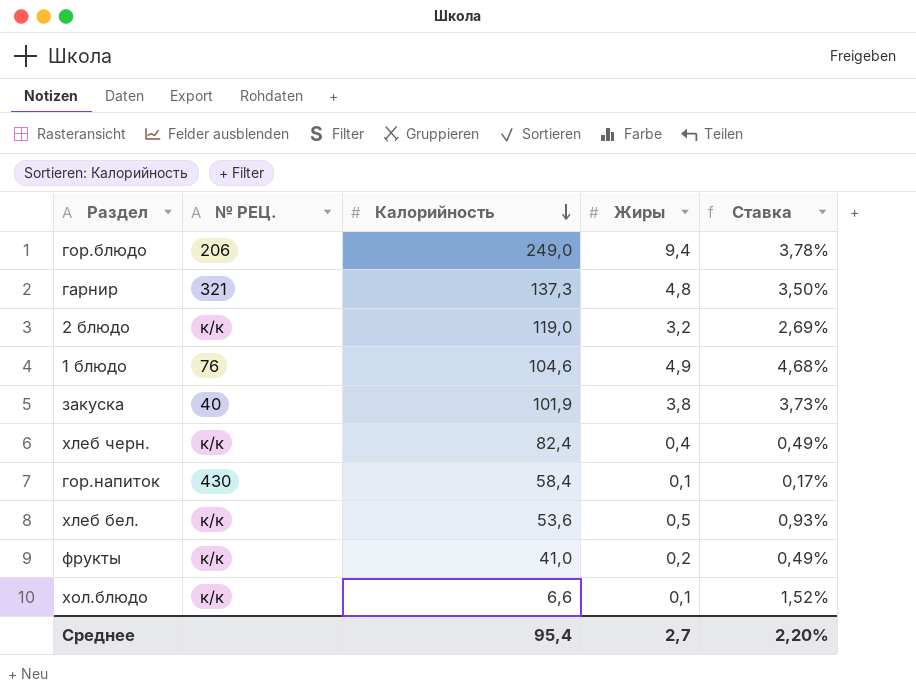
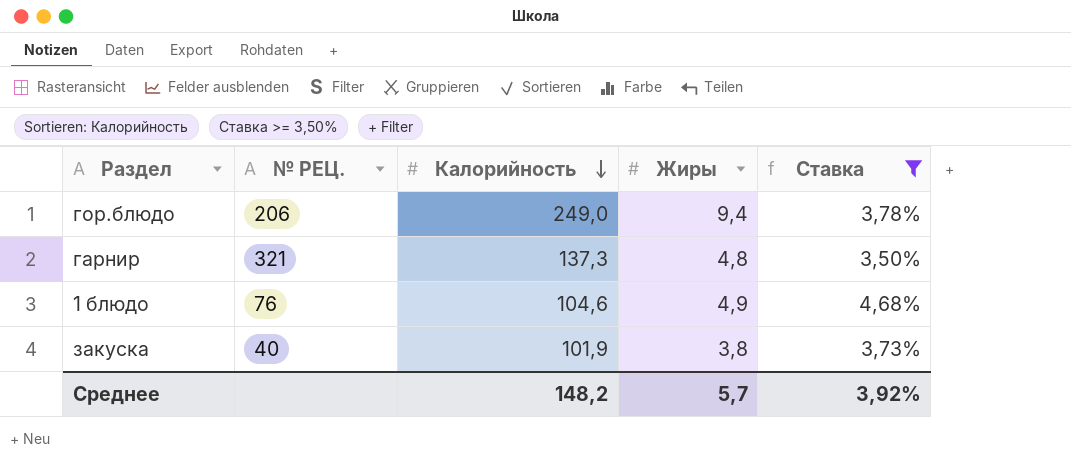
filter: none -> Ставка >= 3,50%
Среднее | Калорийность: 95,4 -> 148,2
Среднее | Жиры: 2,7 -> 5,7
Среднее | Ставка: 2,20% -> 3,92%

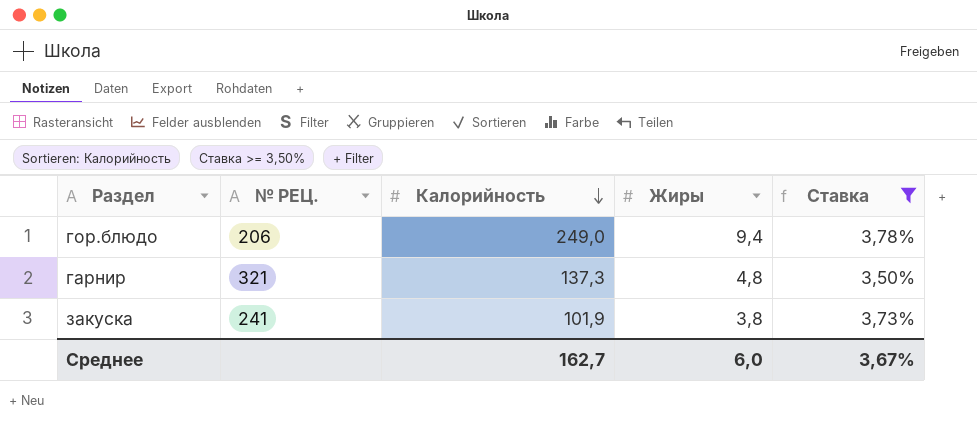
row 1 блюдо: 76 | 104,6 | 4,9 | 4,68% -> none
закуска | № РЕЦ.: 40 -> 241
Среднее | Калорийность: 148,2 -> 162,7
Среднее | Жиры: 5,7 -> 6,0
Среднее | Ставка: 3,92% -> 3,67%

